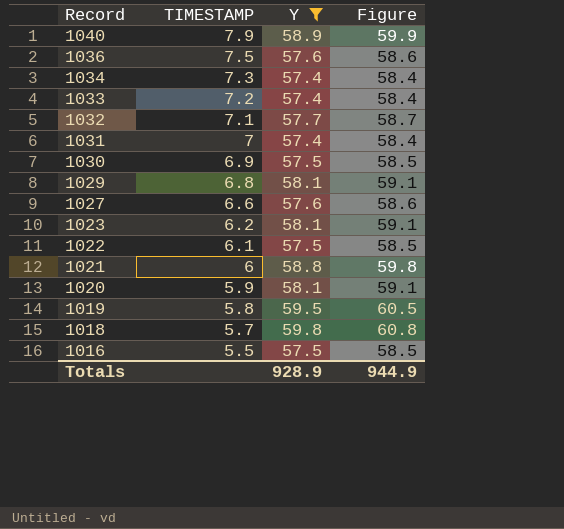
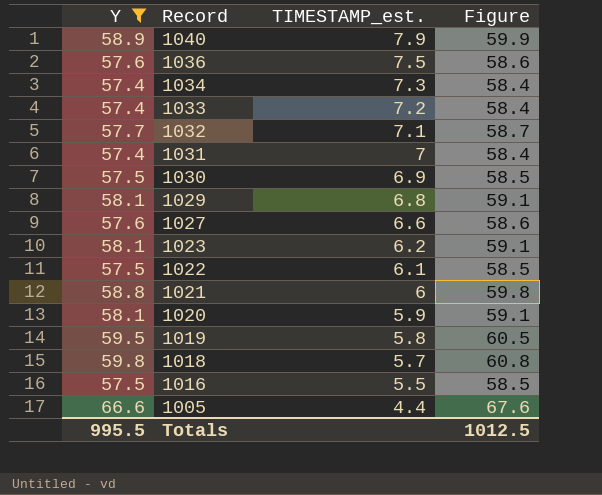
column Y | position: 3 -> 1
column name: TIMESTAMP -> TIMESTAMP_est.
row 1005: none -> 66.6 | 4.4 | 67.6
Totals | Y: 928.9 -> 995.5
Totals | Figure: 944.9 -> 1012.5

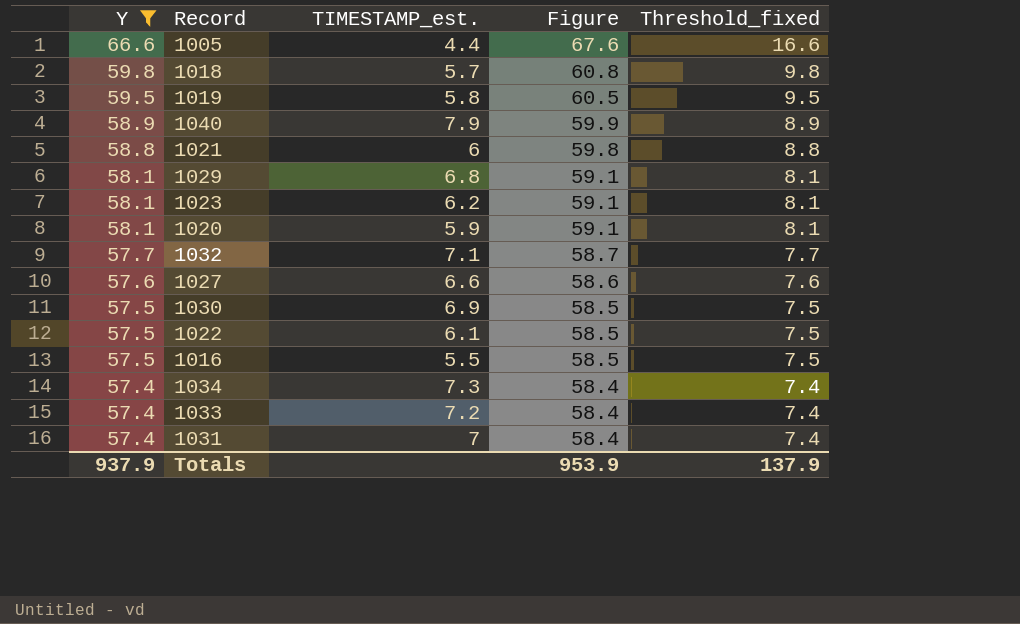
row order: Record descending -> Y descending
column Threshold_fixed | formula: none -> [Y] - 50
row 1036: 57.6 | 7.5 | 58.6 -> none
Totals | Y: 995.5 -> 937.9
Totals | Figure: 1012.5 -> 953.9

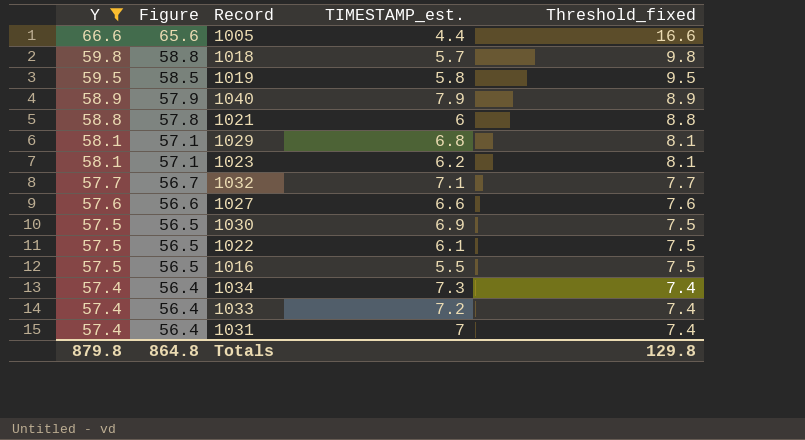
column Figure | formula: [Y] + 1 -> [Y] - 1
column Figure | position: 4 -> 2
row 1020: 58.1 | 5.9 | 59.1 | 8.1 -> none
Totals | Y: 937.9 -> 879.8
Totals | Figure: 953.9 -> 864.8
Totals | Threshold_fixed: 137.9 -> 129.8

